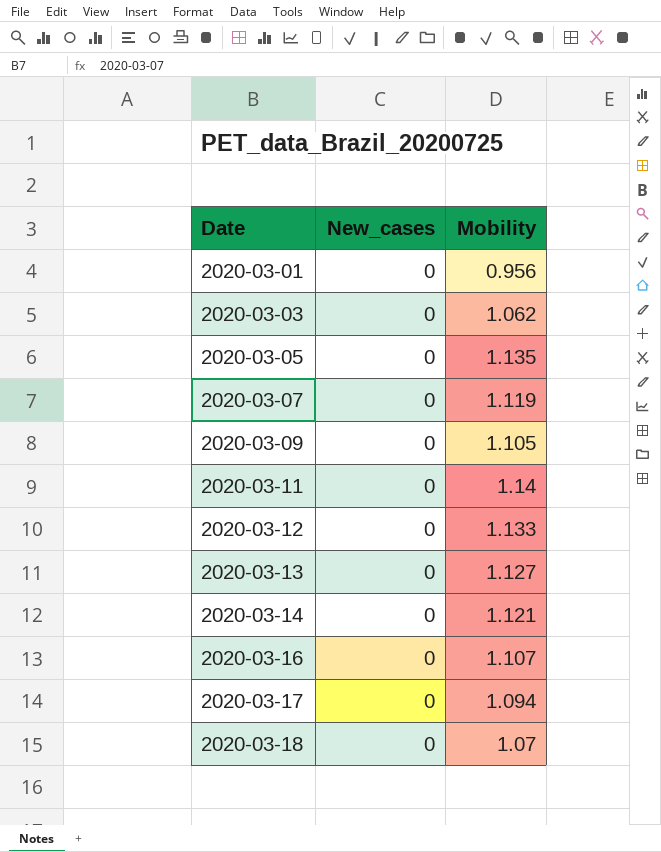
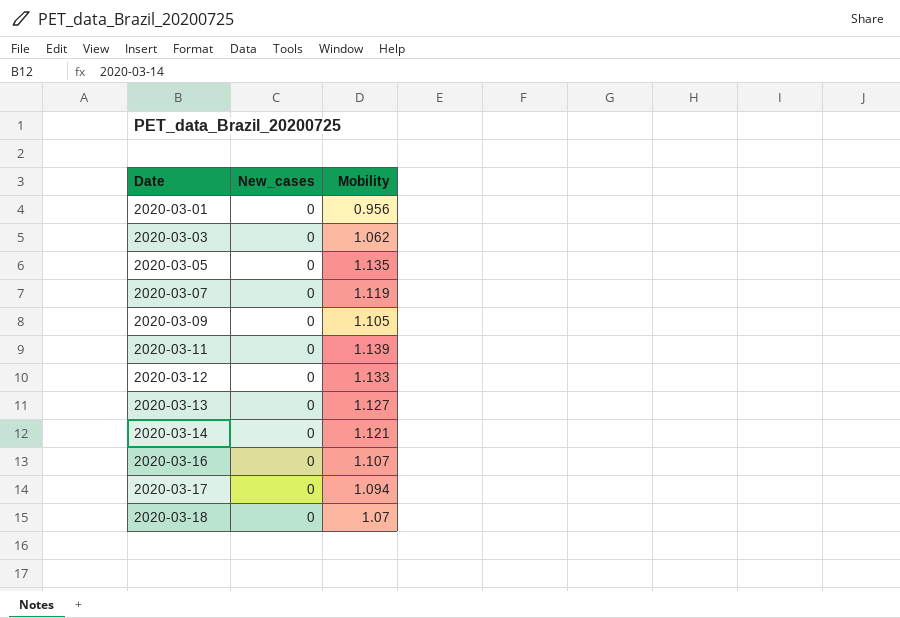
2020-03-11 | Mobility: 1.14 -> 1.139

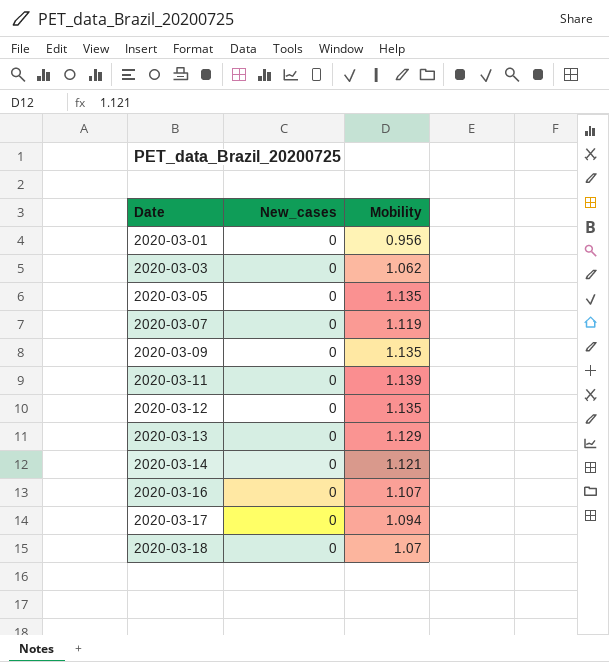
2020-03-09 | Mobility: 1.105 -> 1.135
2020-03-12 | Mobility: 1.133 -> 1.135
2020-03-13 | Mobility: 1.127 -> 1.129

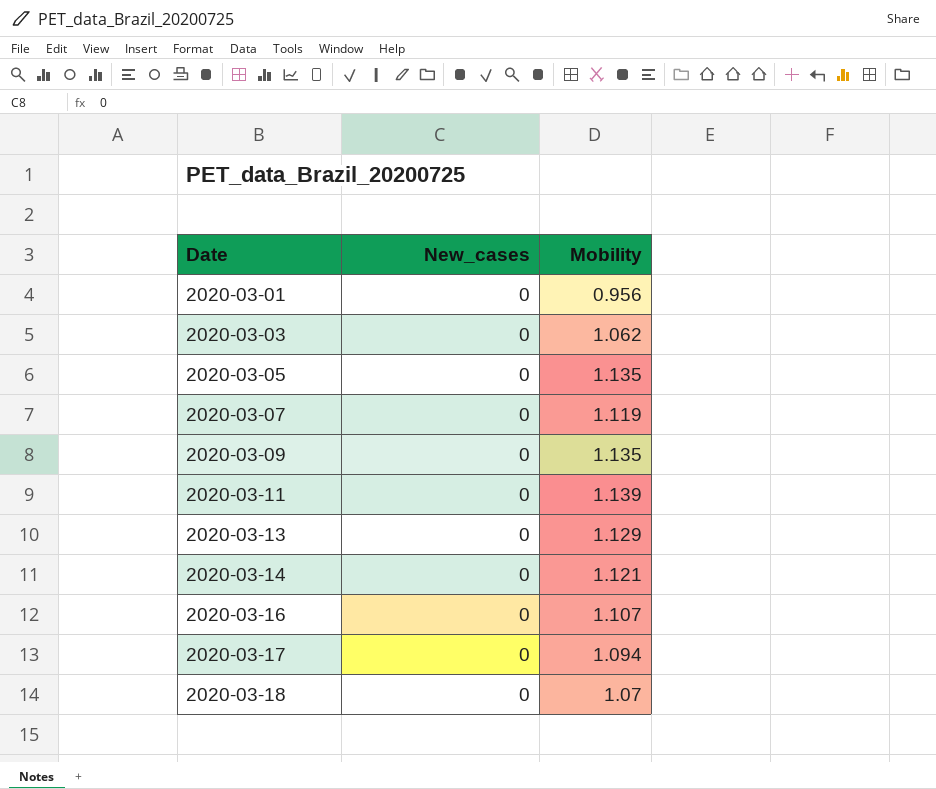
row 2020-03-12: 0 | 1.135 -> none

